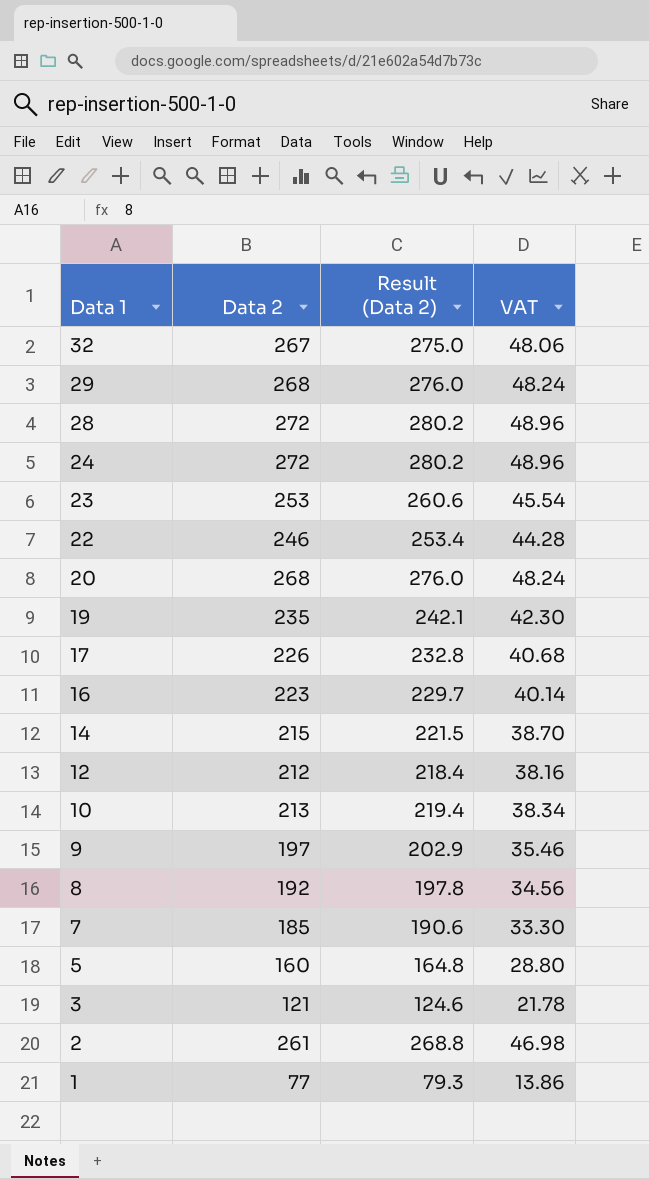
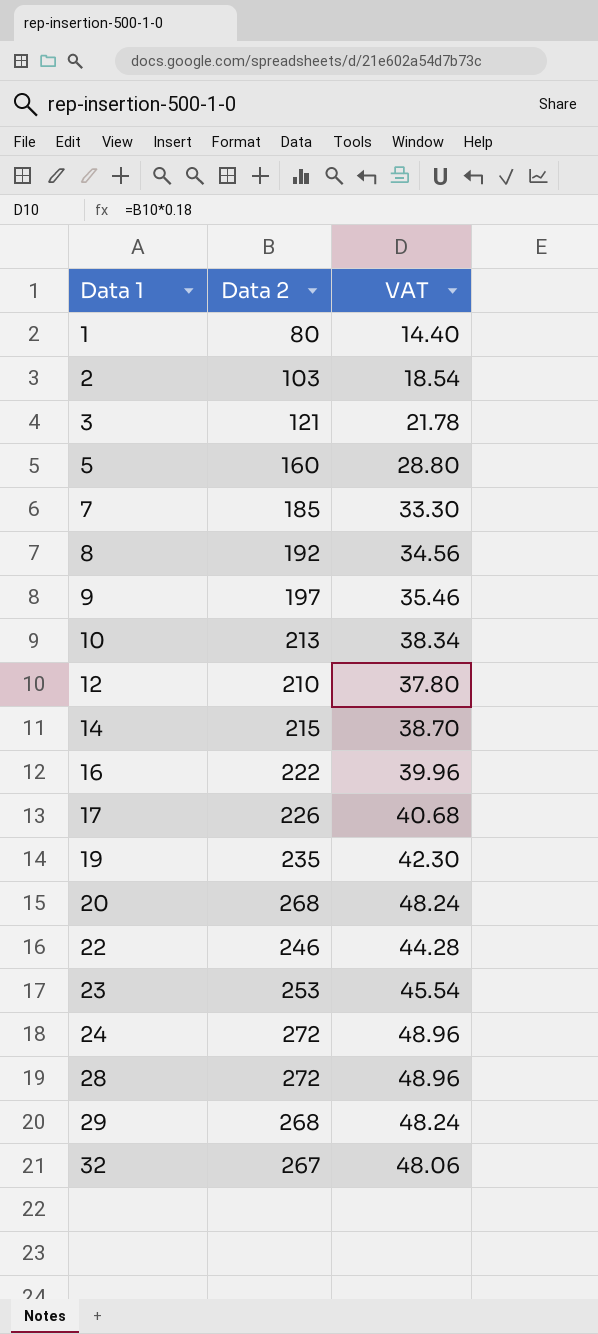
row order: Data 1 descending -> Data 1 ascending
column Result (Data 2) | formula: [Data 2] * 1.03 -> none
1 | Data 2: 77 -> 80
1 | VAT: 13.86 -> 14.40
2 | Data 2: 261 -> 103
2 | VAT: 46.98 -> 18.54
12 | Data 2: 212 -> 210
12 | VAT: 38.16 -> 37.80
16 | Data 2: 223 -> 222
16 | VAT: 40.14 -> 39.96

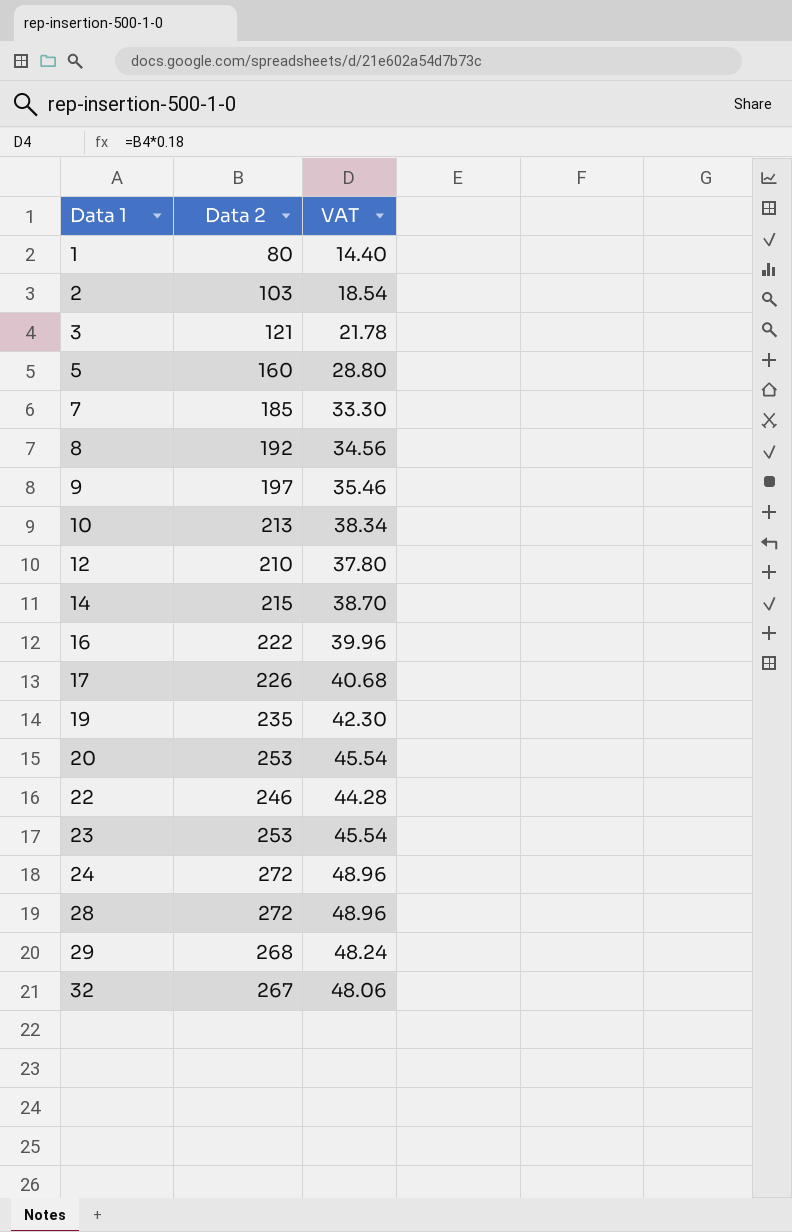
20 | Data 2: 268 -> 253
20 | VAT: 48.24 -> 45.54

